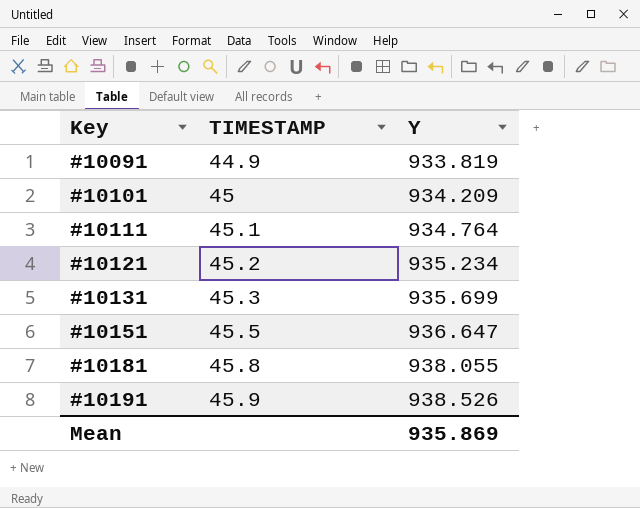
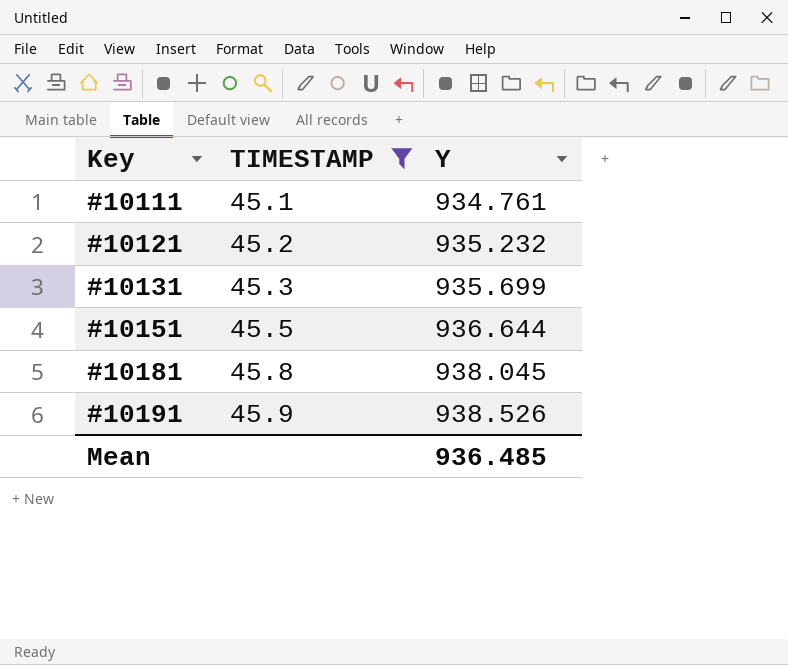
filter: none -> TIMESTAMP >= 45.1
#10111 | Y: 934.764 -> 934.761
#10121 | Y: 935.234 -> 935.232
#10151 | Y: 936.647 -> 936.644
#10181 | Y: 938.055 -> 938.045
Mean | Y: 935.869 -> 936.485

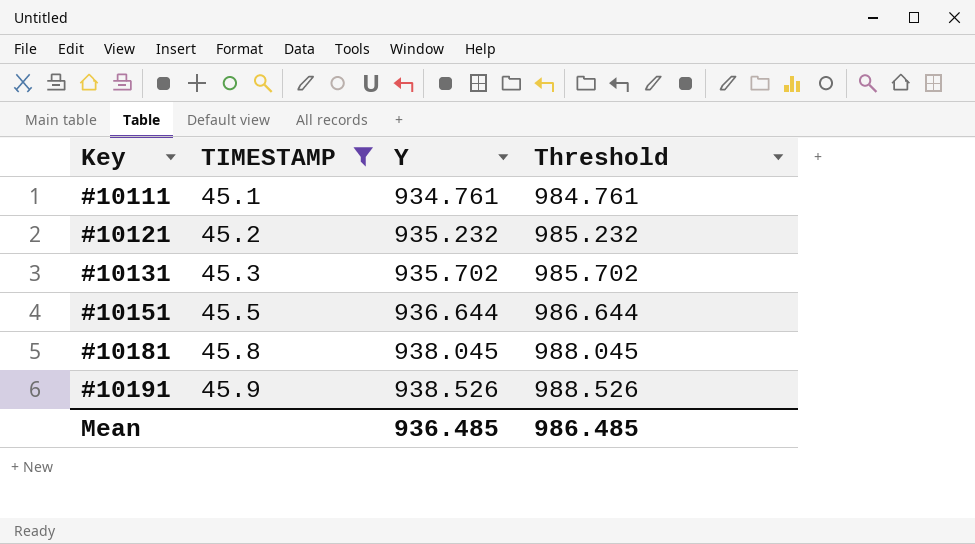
column Threshold | formula: none -> [Y] + 50
#10131 | Y: 935.699 -> 935.702

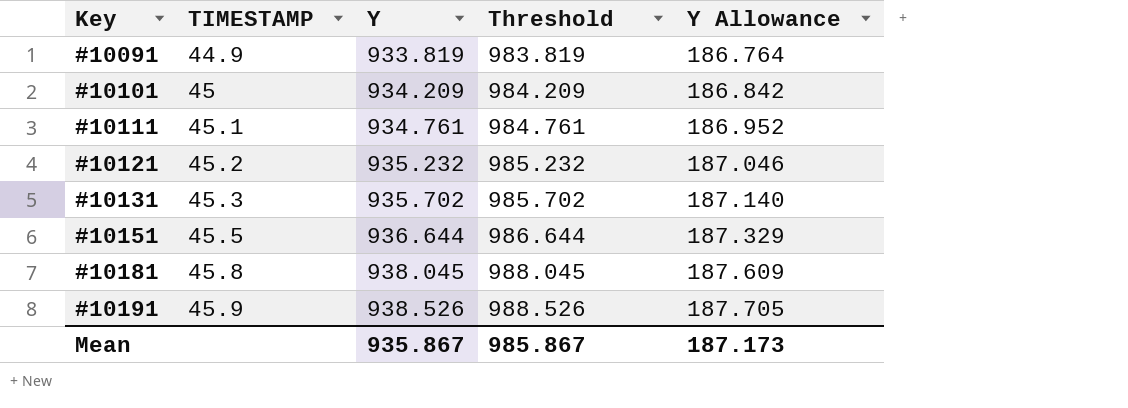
filter: TIMESTAMP >= 45.1 -> none
column Y Allowance | formula: none -> [Y] * 0.2
Mean | Y: 936.485 -> 935.867
Mean | Threshold: 986.485 -> 985.867

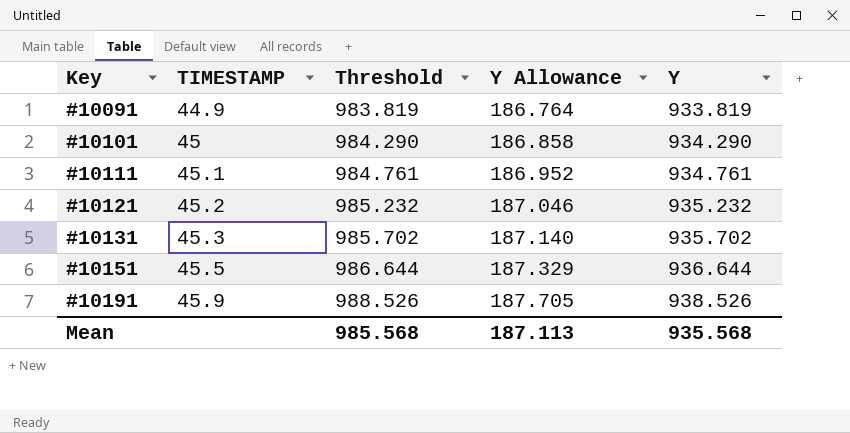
column Y | position: 3 -> 5
row #10181: 45.8 | 938.045 | 988.045 | 187.609 -> none
#10101 | Threshold: 984.209 -> 984.290
#10101 | Y Allowance: 186.842 -> 186.858
#10101 | Y: 934.209 -> 934.290
Mean | Threshold: 985.867 -> 985.568
Mean | Y Allowance: 187.173 -> 187.113
Mean | Y: 935.867 -> 935.568

